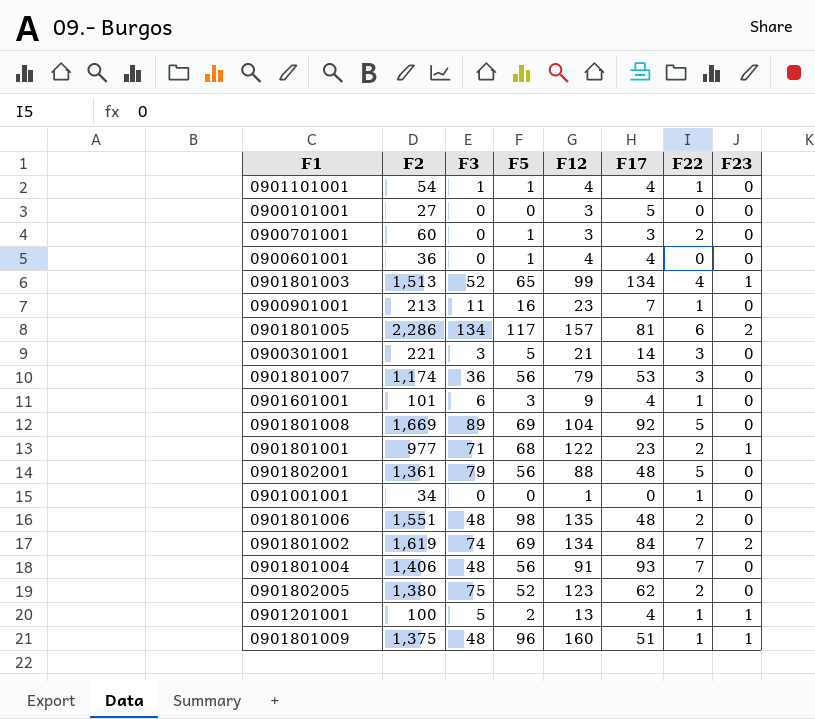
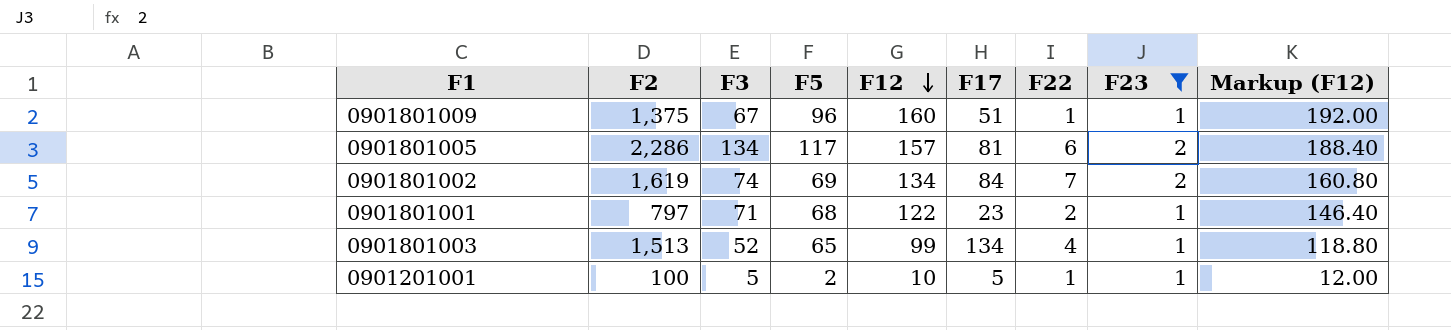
filter: none -> F23 != 0
row order: none -> F12 descending
column Markup (F12) | formula: none -> [F12] * 1.2
0901801009 | F3: 48 -> 67
0901801001 | F2: 977 -> 797
0901201001 | F12: 13 -> 10
0901201001 | F17: 4 -> 5

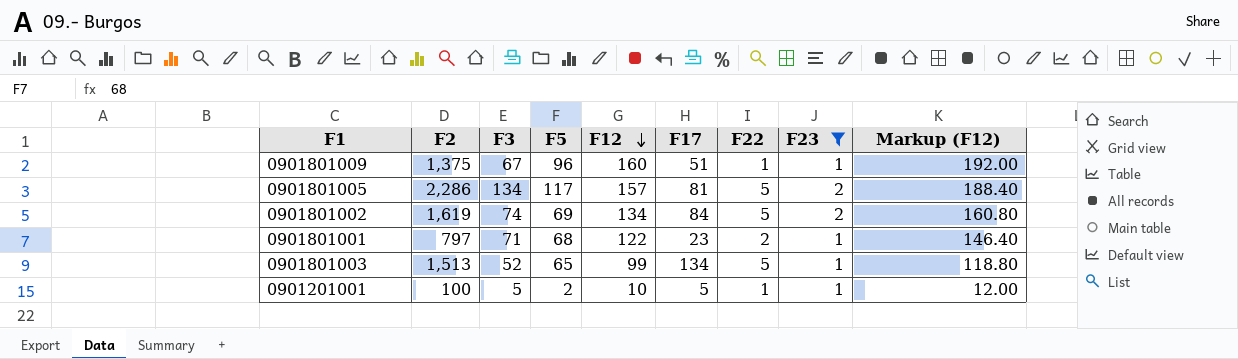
0901801005 | F22: 6 -> 5
0901801002 | F22: 7 -> 5
0901801003 | F22: 4 -> 5

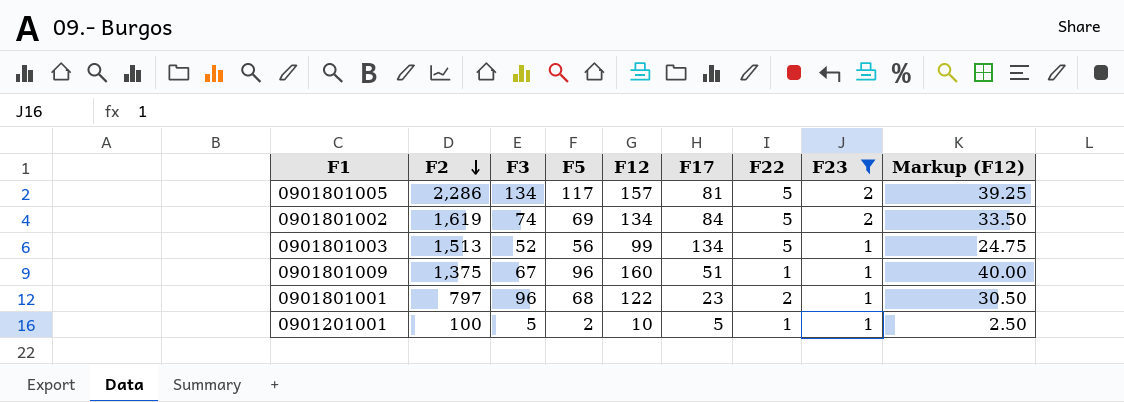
row order: F12 descending -> F2 descending
column Markup (F12) | formula: [F12] * 1.2 -> [F12] * 0.25
0901801003 | F5: 65 -> 56
0901801001 | F3: 71 -> 96

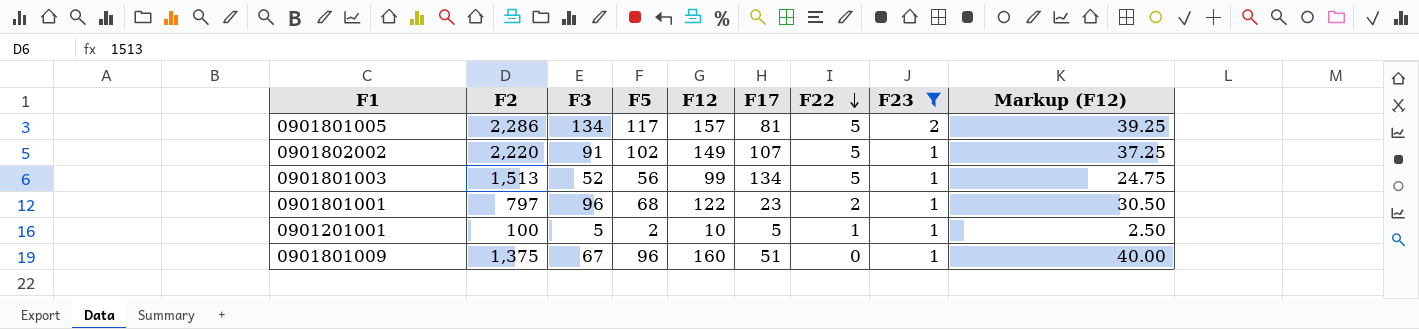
row order: F2 descending -> F22 descending
row 0901801002: 1,619 | 74 | 69 | 134 | 84 | 5 | 2 | 33.50 -> none
row 0901802002: none -> 2,220 | 91 | 102 | 149 | 107 | 5 | 1 | 37.25
0901801009 | F22: 1 -> 0

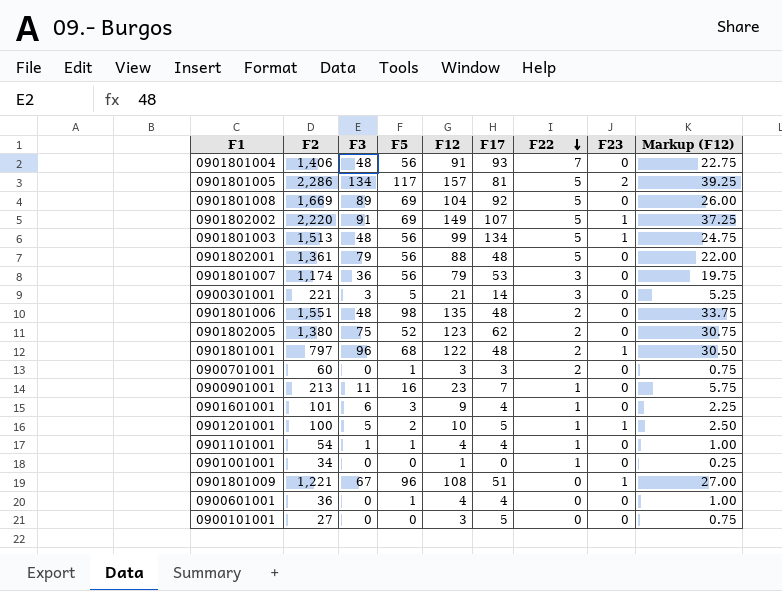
filter: F23 != 0 -> none
0901802002 | F5: 102 -> 69
0901801003 | F3: 52 -> 48
0901801001 | F17: 23 -> 48
0901801009 | F2: 1,375 -> 1,221
0901801009 | F12: 160 -> 108
0901801009 | Markup (F12): 40.00 -> 27.00

